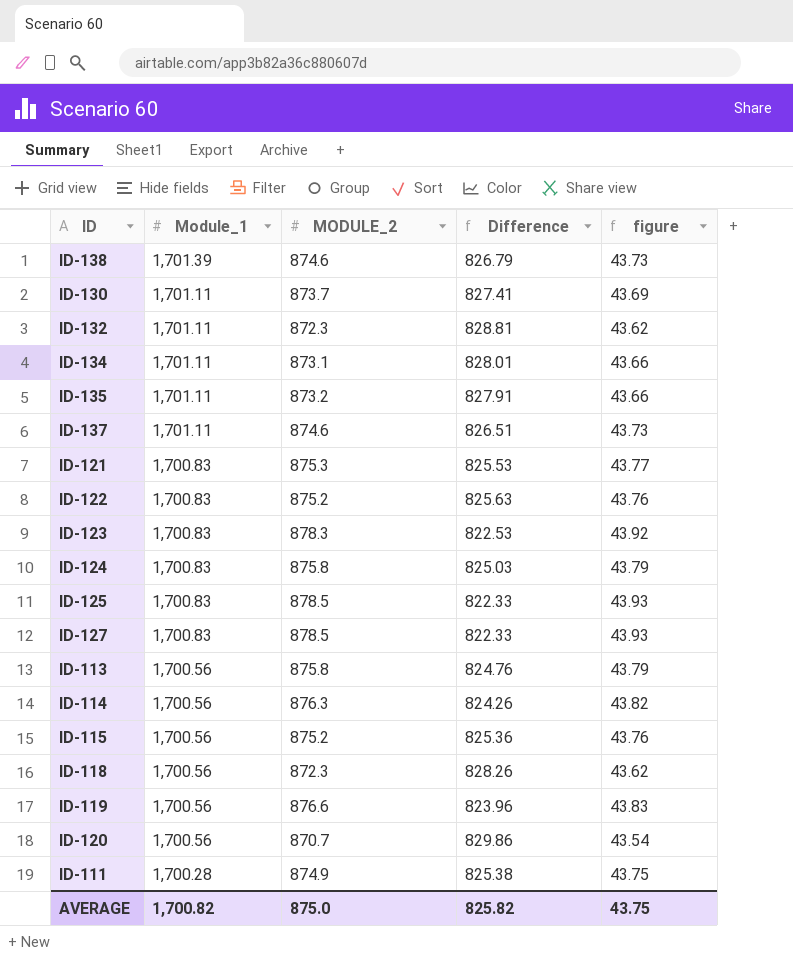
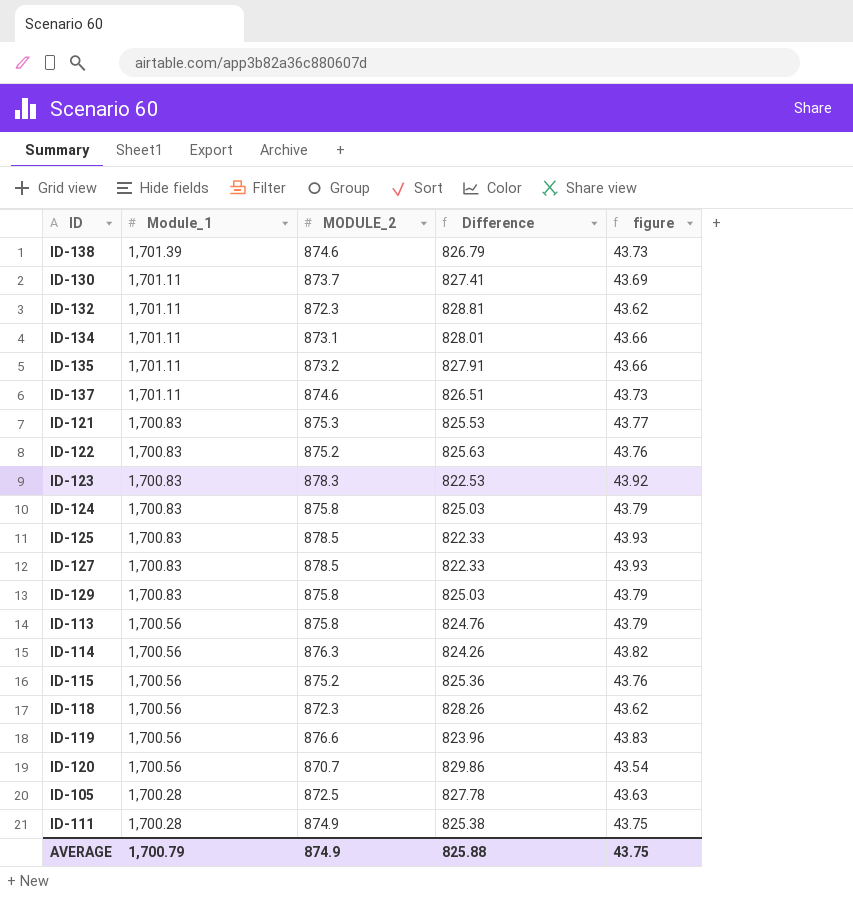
row ID-129: none -> 1,700.83 | 875.8 | 825.03 | 43.79
row ID-105: none -> 1,700.28 | 872.5 | 827.78 | 43.63
AVERAGE | Module_1: 1,700.82 -> 1,700.79
AVERAGE | MODULE_2: 875.0 -> 874.9
AVERAGE | Difference: 825.82 -> 825.88

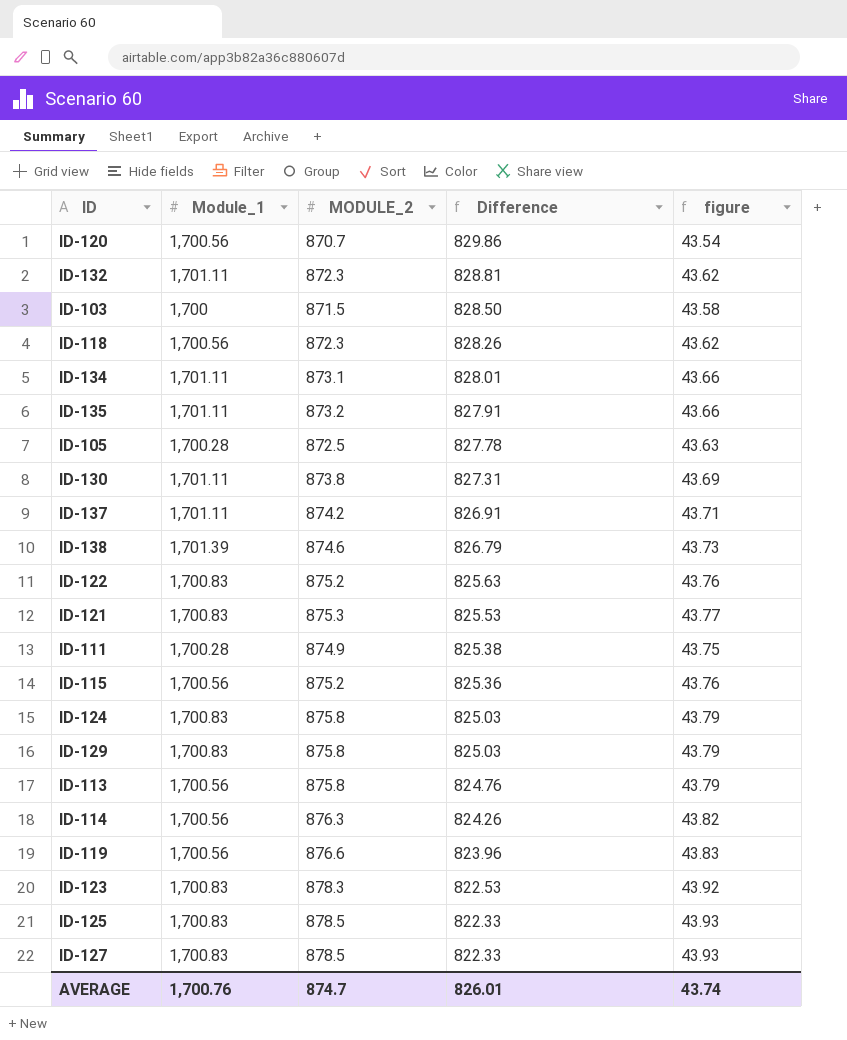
row order: Module_1 descending -> Difference descending
row ID-103: none -> 1,700 | 871.5 | 828.50 | 43.58
ID-130 | MODULE_2: 873.7 -> 873.8
ID-130 | Difference: 827.41 -> 827.31
ID-137 | MODULE_2: 874.6 -> 874.2
ID-137 | Difference: 826.51 -> 826.91
ID-137 | figure: 43.73 -> 43.71
AVERAGE | Module_1: 1,700.79 -> 1,700.76
AVERAGE | MODULE_2: 874.9 -> 874.7
AVERAGE | Difference: 825.88 -> 826.01
AVERAGE | figure: 43.75 -> 43.74

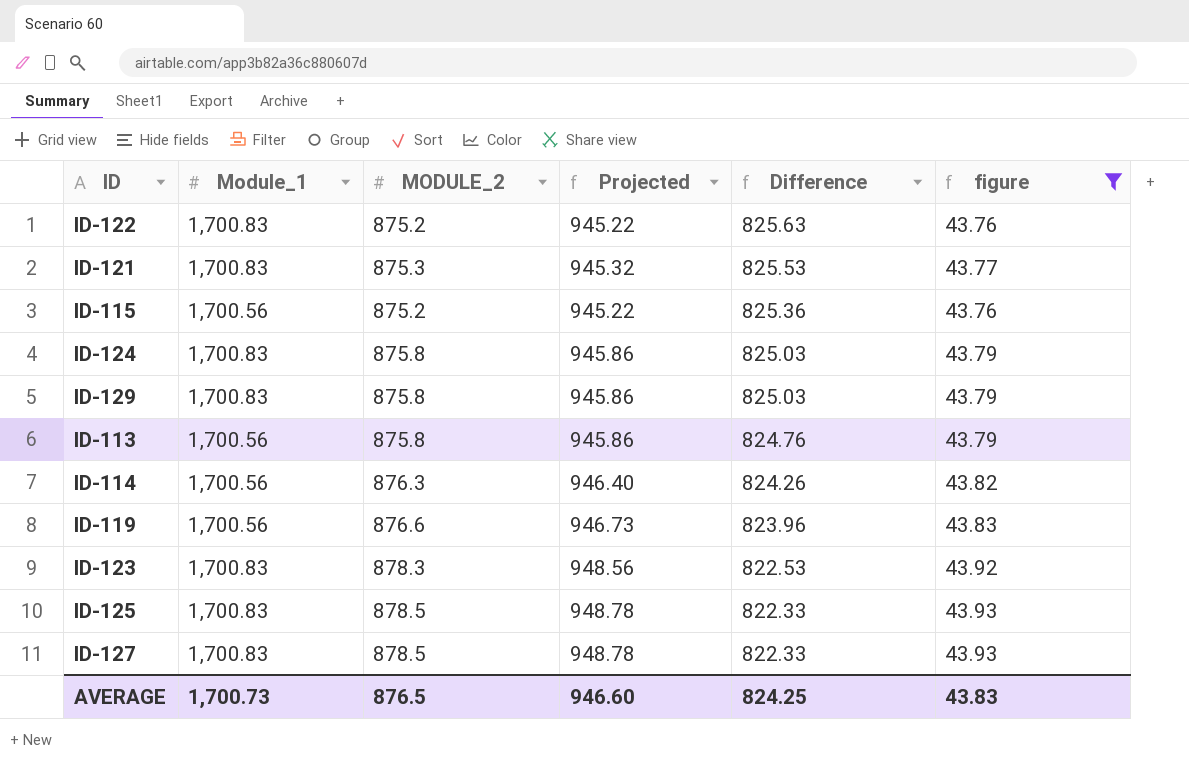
filter: none -> figure >= 43.76
column Projected | formula: none -> [MODULE_2] * 1.08
AVERAGE | Module_1: 1,700.76 -> 1,700.73
AVERAGE | MODULE_2: 874.7 -> 876.5
AVERAGE | Difference: 826.01 -> 824.25
AVERAGE | figure: 43.74 -> 43.83

